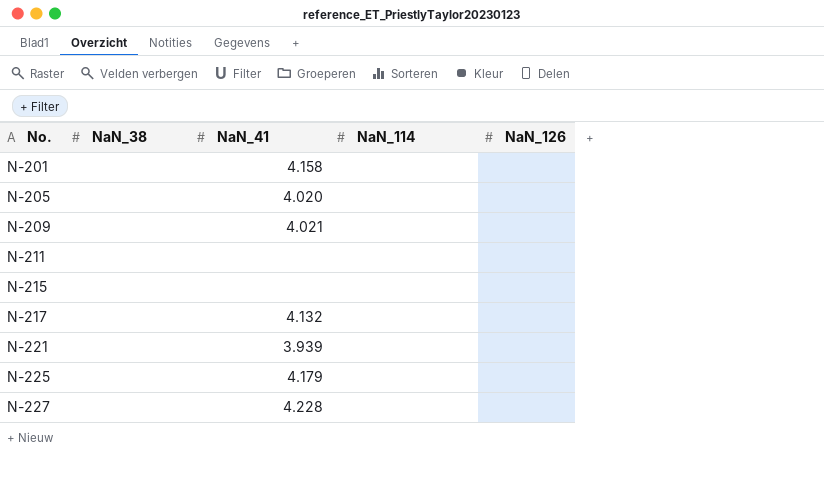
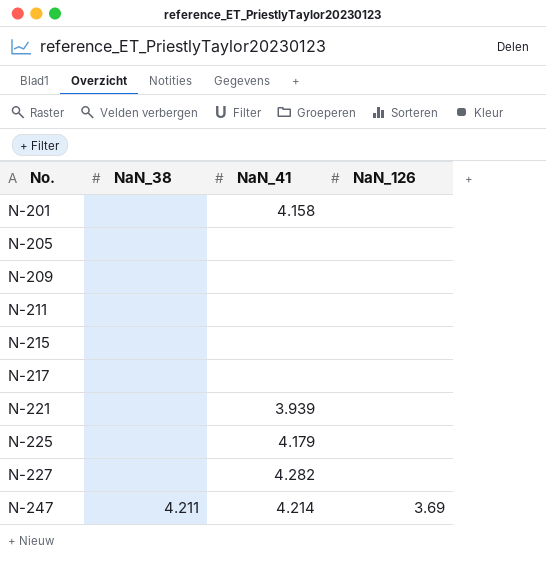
column NaN_114 | position: 4 -> none
N-205 | NaN_41: 4.020 -> none
N-209 | NaN_41: 4.021 -> none
N-217 | NaN_41: 4.132 -> none
N-227 | NaN_41: 4.228 -> 4.282
row N-247: none -> 4.211 | 4.214 | 3.69

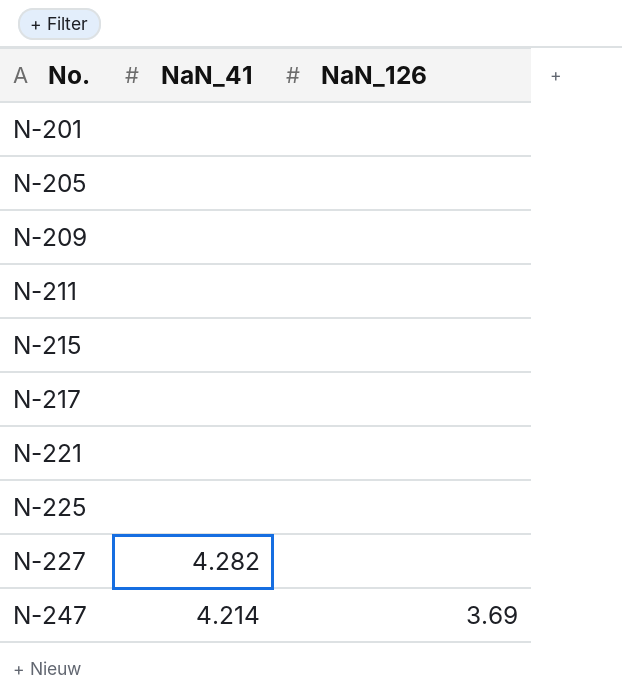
column NaN_38 | position: 2 -> none
N-201 | NaN_41: 4.158 -> none
N-221 | NaN_41: 3.939 -> none
N-225 | NaN_41: 4.179 -> none

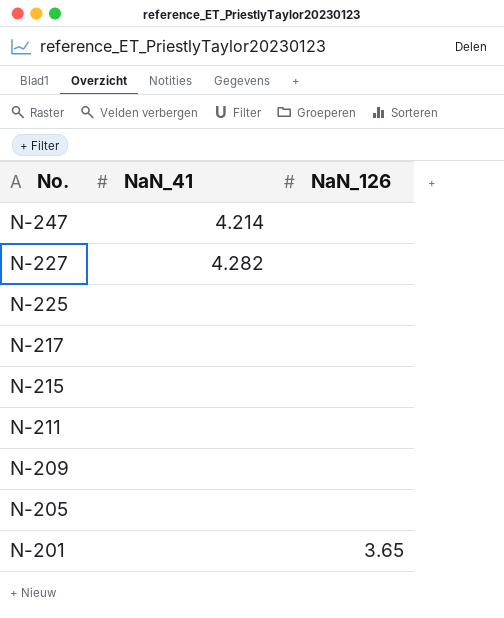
row order: No. ascending -> No. descending
row N-221: none | none -> none
N-247 | NaN_126: 3.69 -> none
N-201 | NaN_126: none -> 3.65

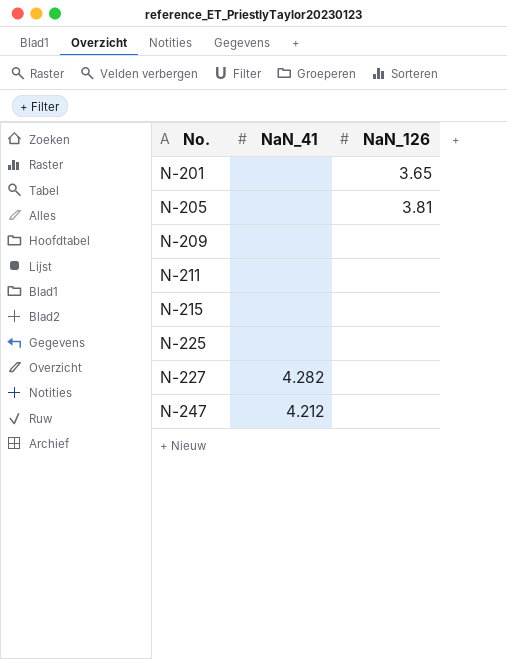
row order: No. descending -> No. ascending
row N-217: none | none -> none
N-205 | NaN_126: none -> 3.81
N-247 | NaN_41: 4.214 -> 4.212

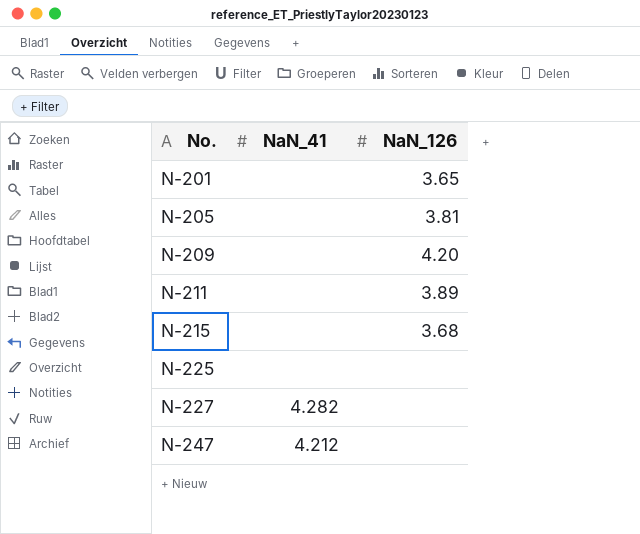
N-209 | NaN_126: none -> 4.20
N-211 | NaN_126: none -> 3.89
N-215 | NaN_126: none -> 3.68

